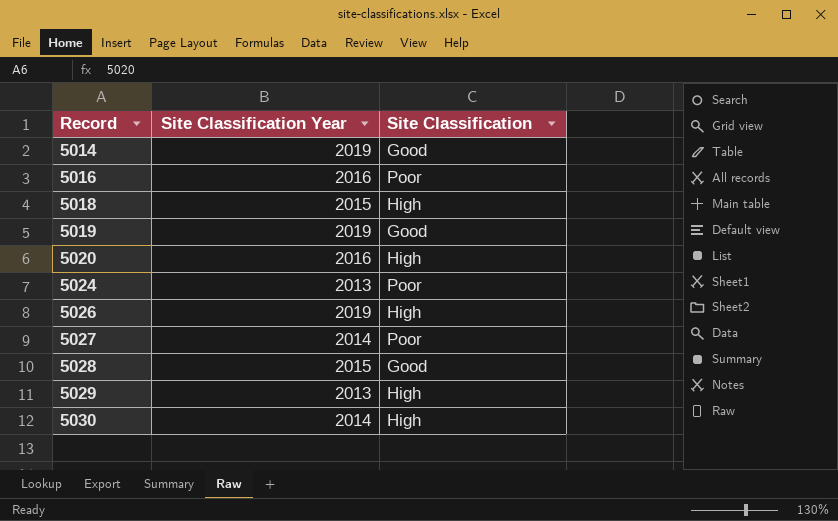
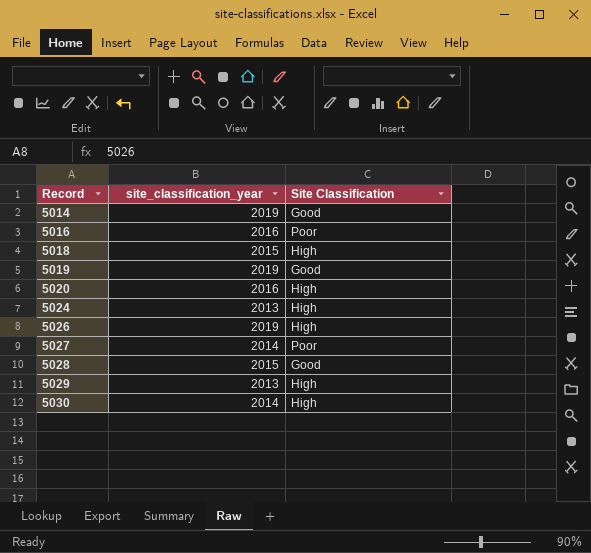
column name: Site Classification Year -> site_classification_year
5024 | Site Classification: Poor -> High

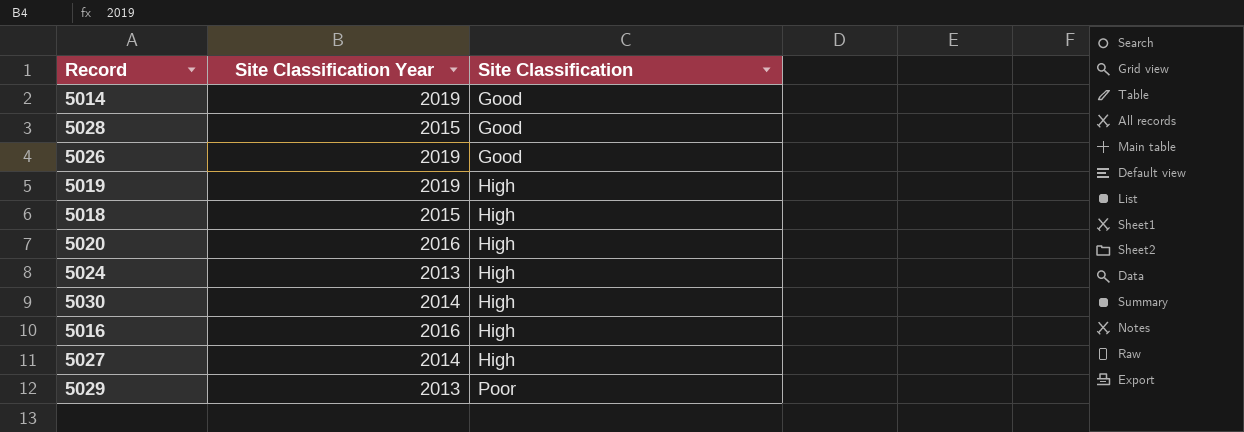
row order: Record ascending -> Site Classification ascending
column name: site_classification_year -> Site Classification Year
5026 | Site Classification: High -> Good
5019 | Site Classification: Good -> High
5016 | Site Classification: Poor -> High
5027 | Site Classification: Poor -> High
5029 | Site Classification: High -> Poor

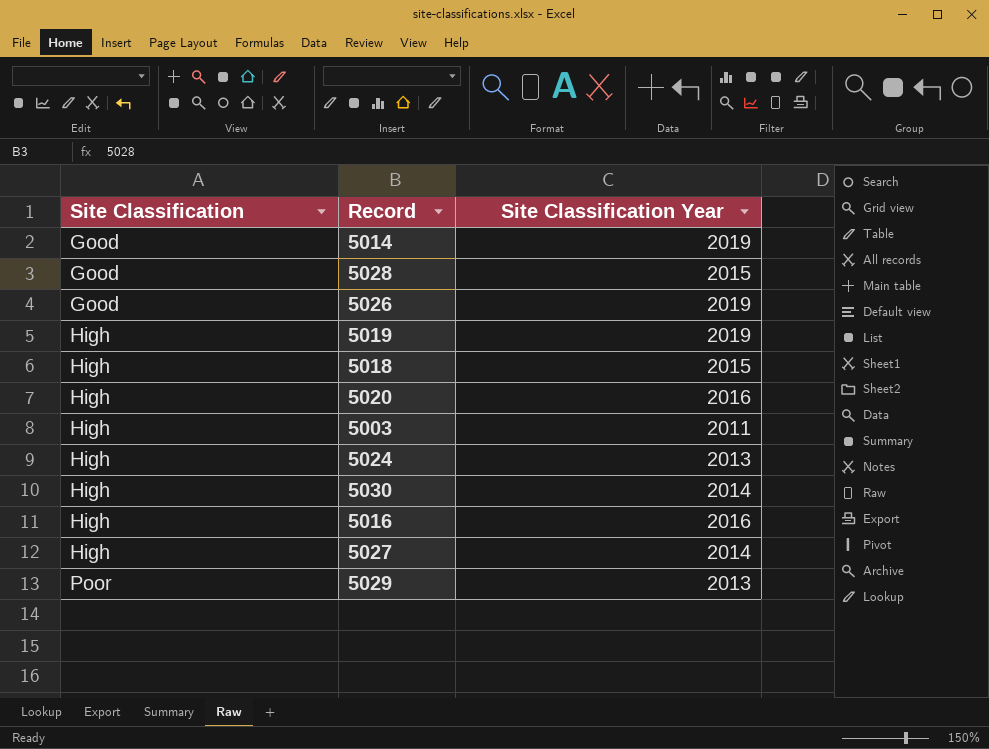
column Site Classification | position: 3 -> 1
row 5003: none -> High | 2011

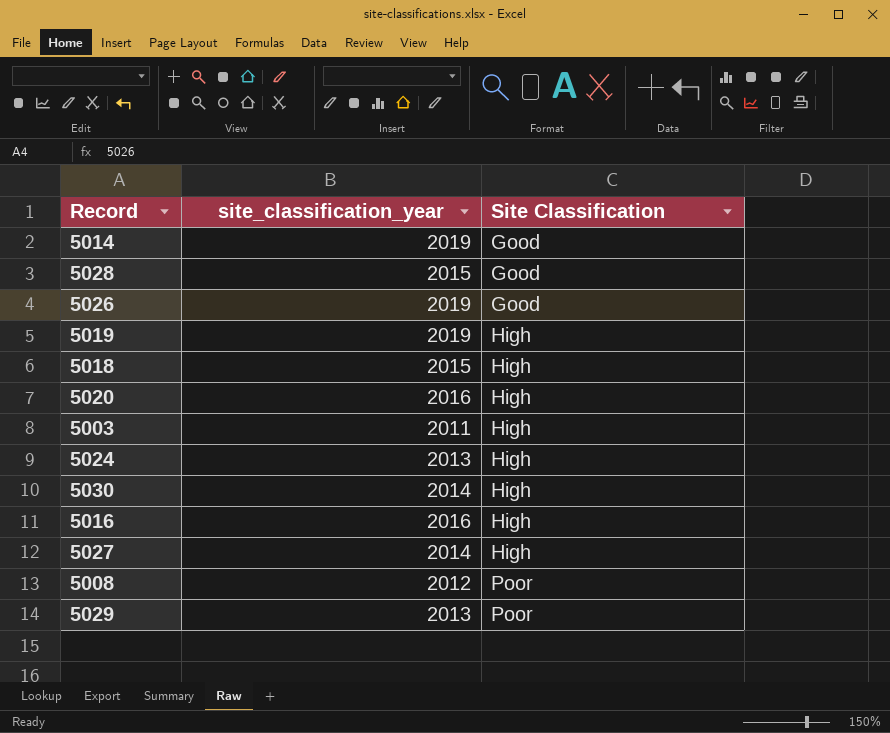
column name: Site Classification Year -> site_classification_year
column Site Classification | position: 1 -> 3
row 5008: none -> 2012 | Poor

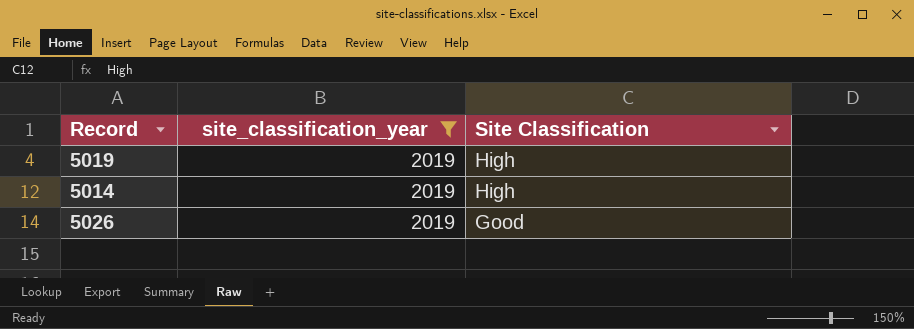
filter: none -> site_classification_year = 2019
row order: Site Classification ascending -> Site Classification descending
5014 | Site Classification: Good -> High

